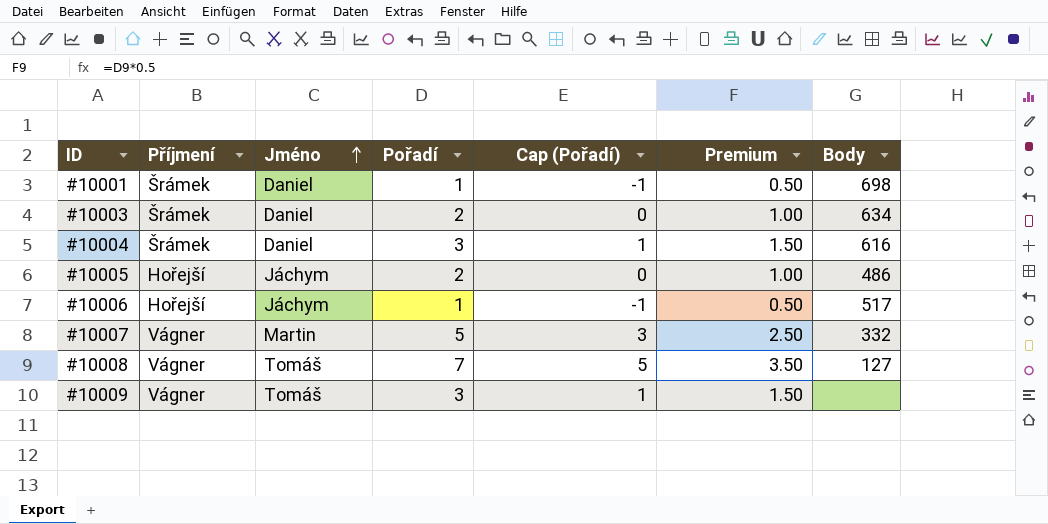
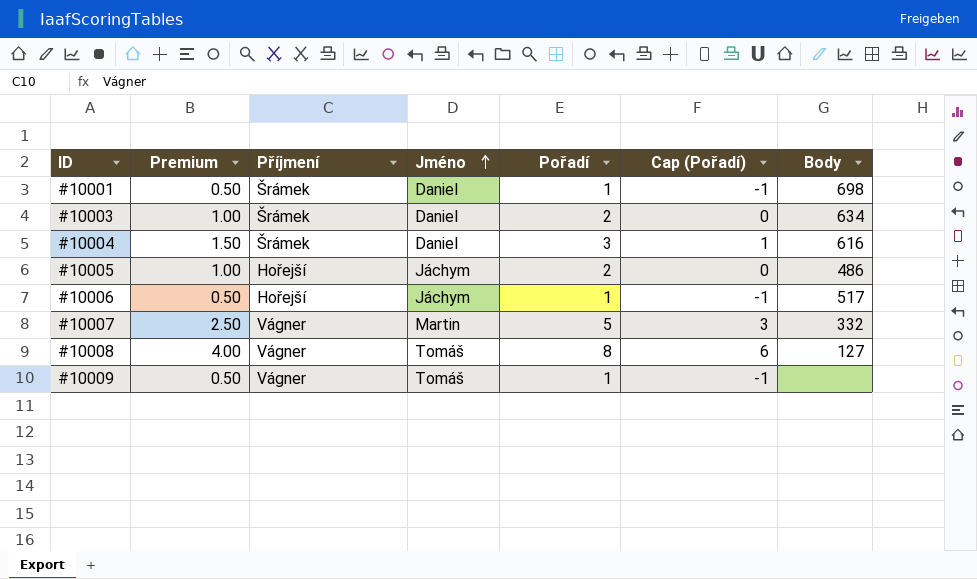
column Premium | position: 6 -> 2
#10008 | Premium: 3.50 -> 4.00
#10008 | Pořadí: 7 -> 8
#10008 | Cap (Pořadí): 5 -> 6
#10009 | Premium: 1.50 -> 0.50
#10009 | Pořadí: 3 -> 1
#10009 | Cap (Pořadí): 1 -> -1

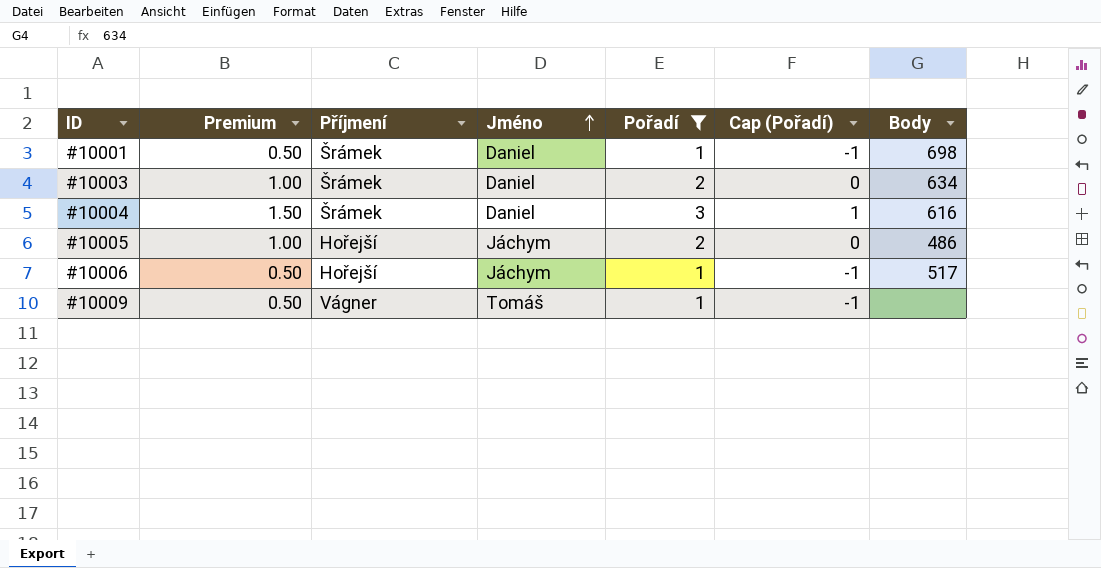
filter: none -> Pořadí <= 3

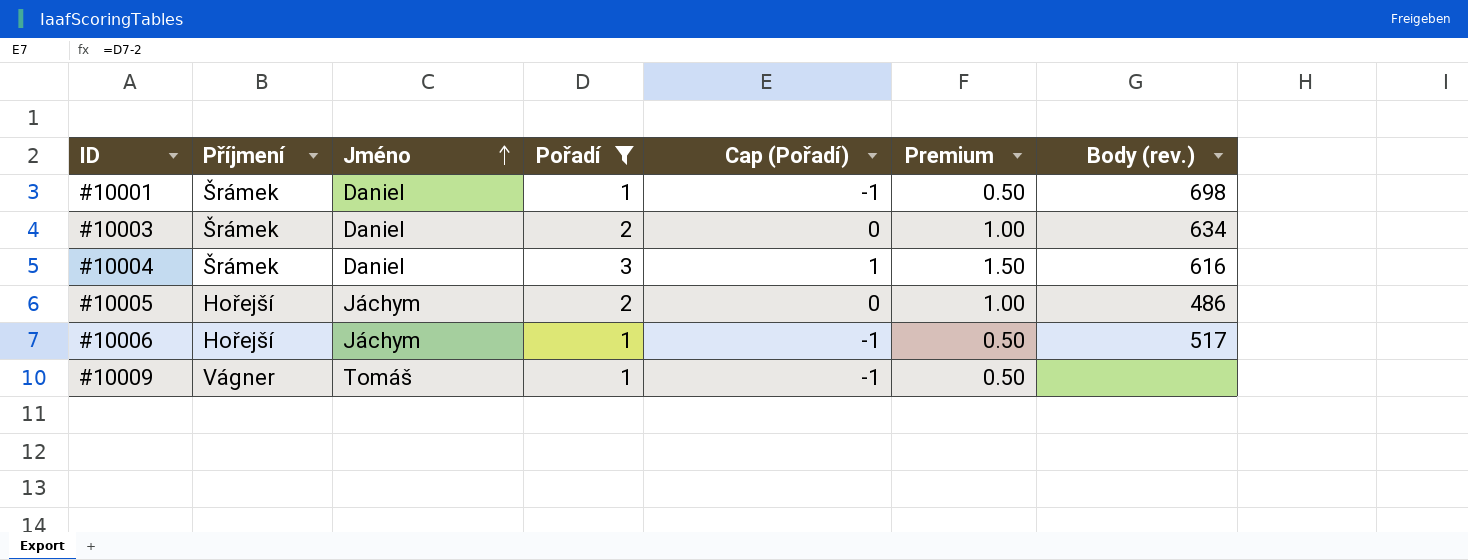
column Premium | position: 2 -> 6
column name: Body -> Body (rev.)

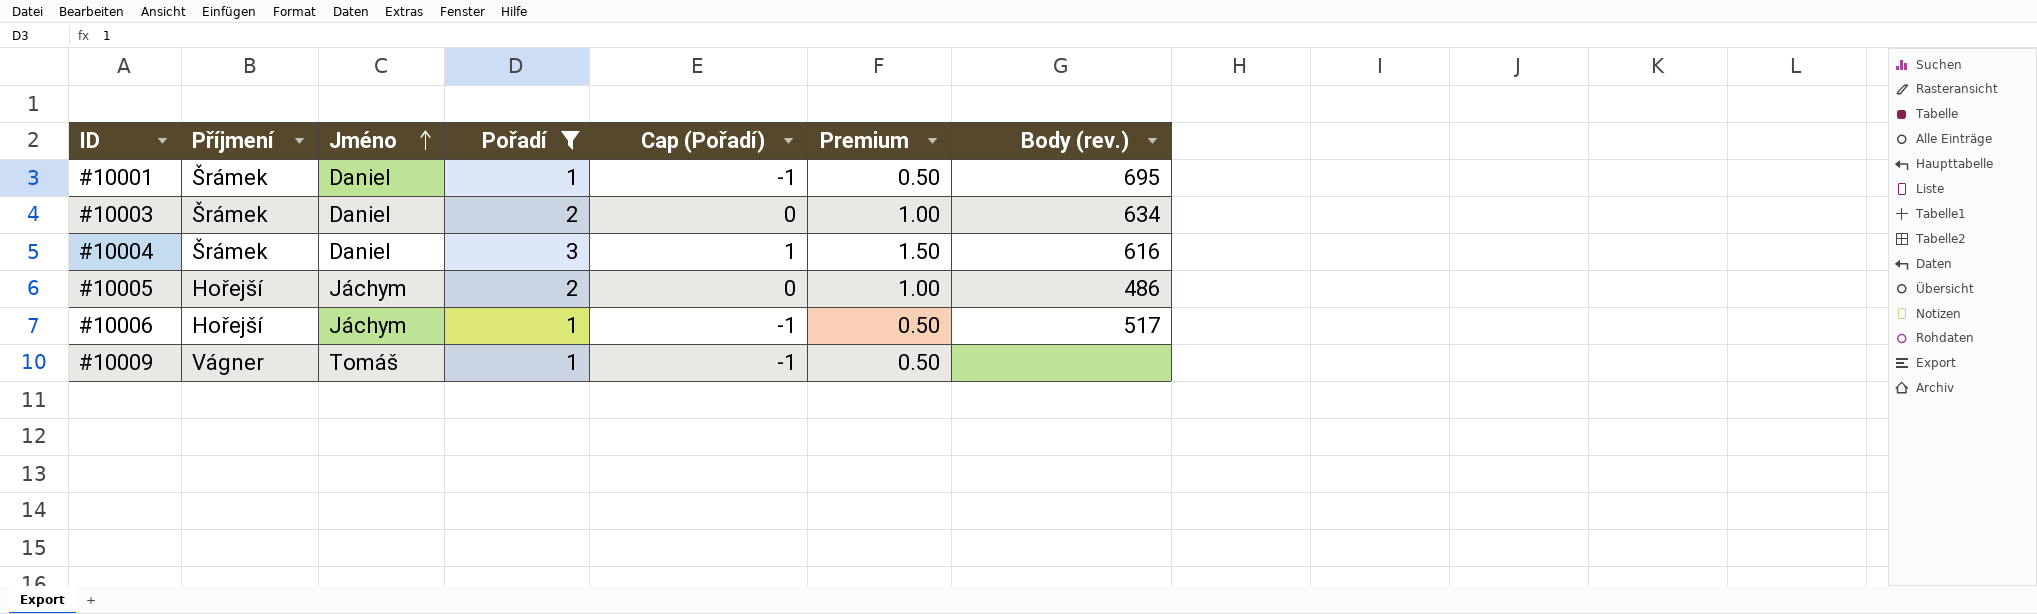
#10001 | Body (rev.): 698 -> 695

